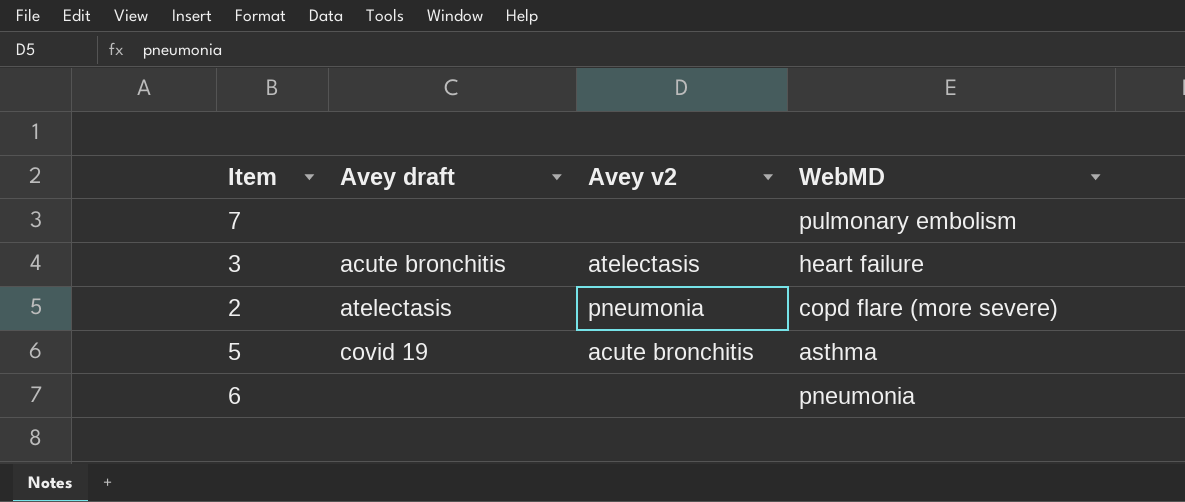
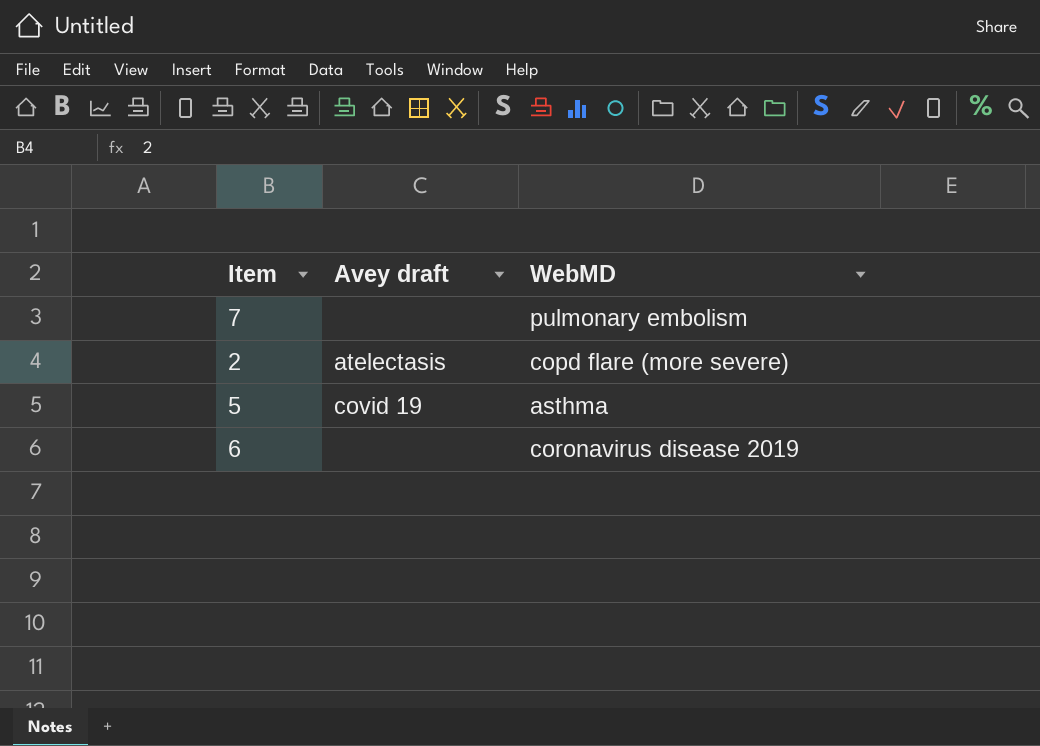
column Avey v2 | position: 3 -> none
row 3: acute bronchitis | atelectasis | heart failure -> none
6 | WebMD: pneumonia -> coronavirus disease 2019

